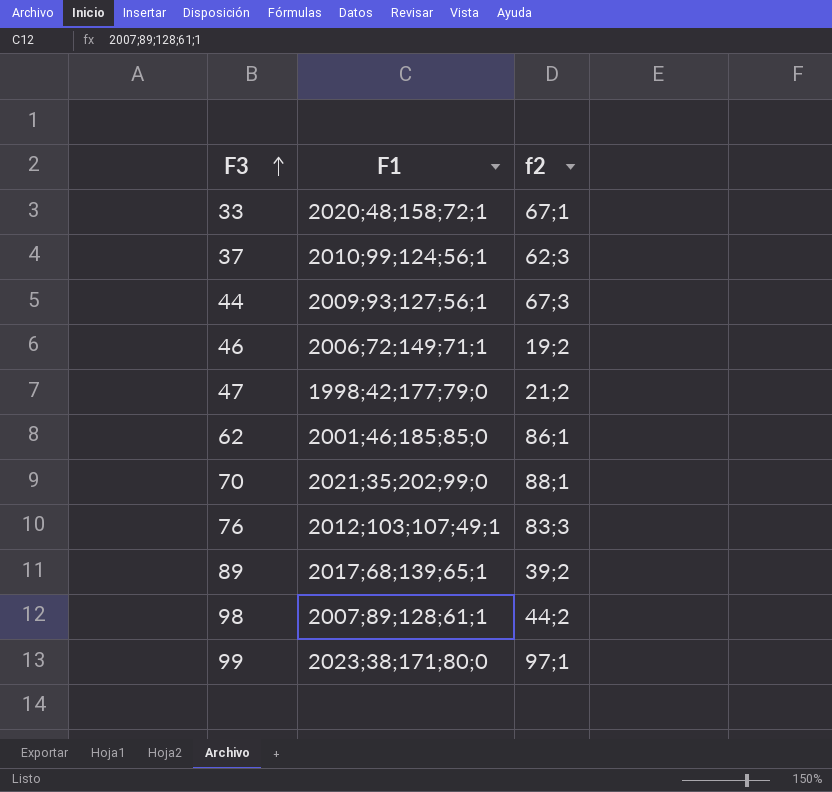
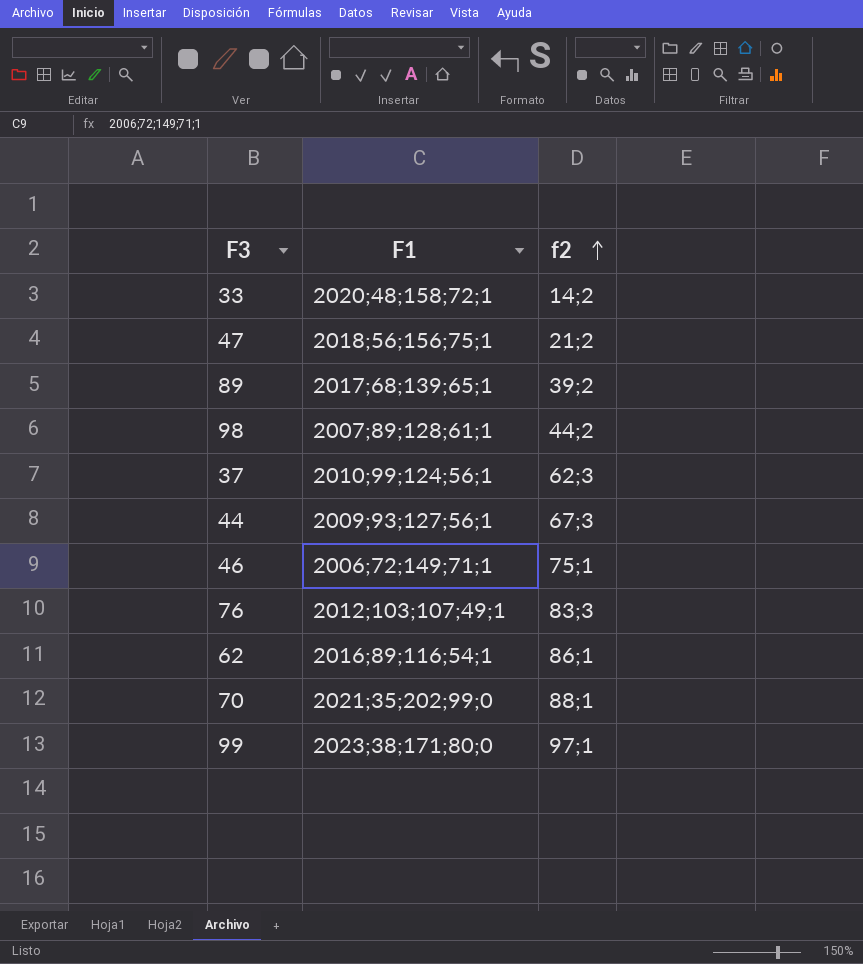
row order: F3 ascending -> f2 ascending
33 | f2: 67;1 -> 14;2
47 | F1: 1998;42;177;79;0 -> 2018;56;156;75;1
46 | f2: 19;2 -> 75;1
62 | F1: 2001;46;185;85;0 -> 2016;89;116;54;1

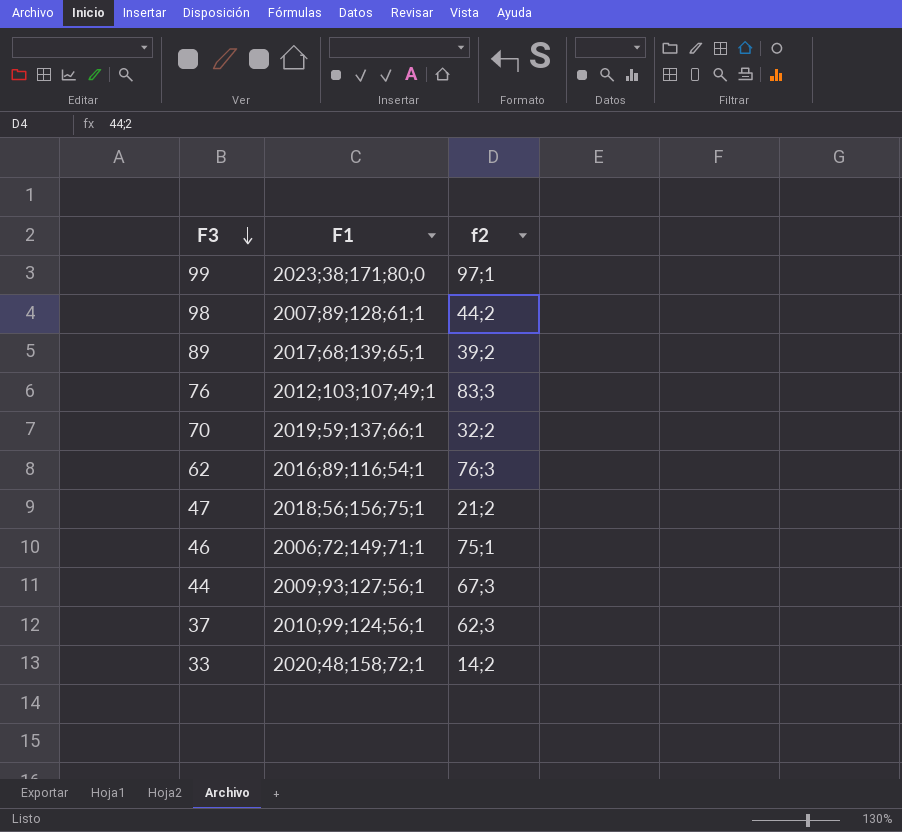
row order: f2 ascending -> F3 descending
70 | F1: 2021;35;202;99;0 -> 2019;59;137;66;1
70 | f2: 88;1 -> 32;2
62 | f2: 86;1 -> 76;3

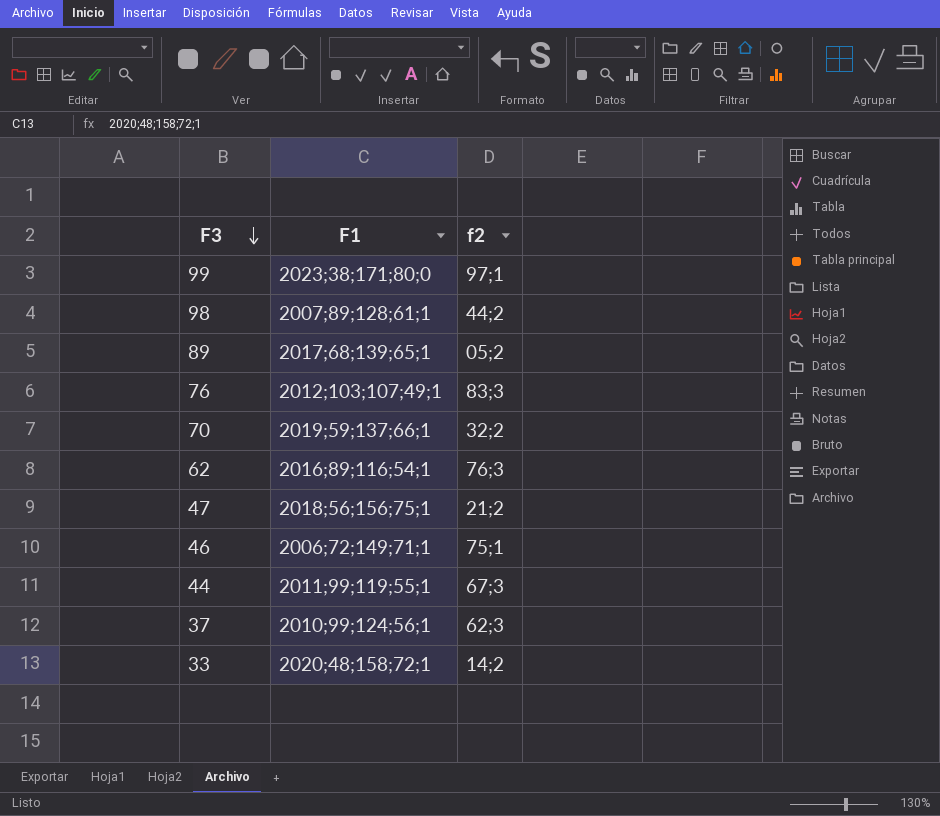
89 | f2: 39;2 -> 05;2
44 | F1: 2009;93;127;56;1 -> 2011;99;119;55;1

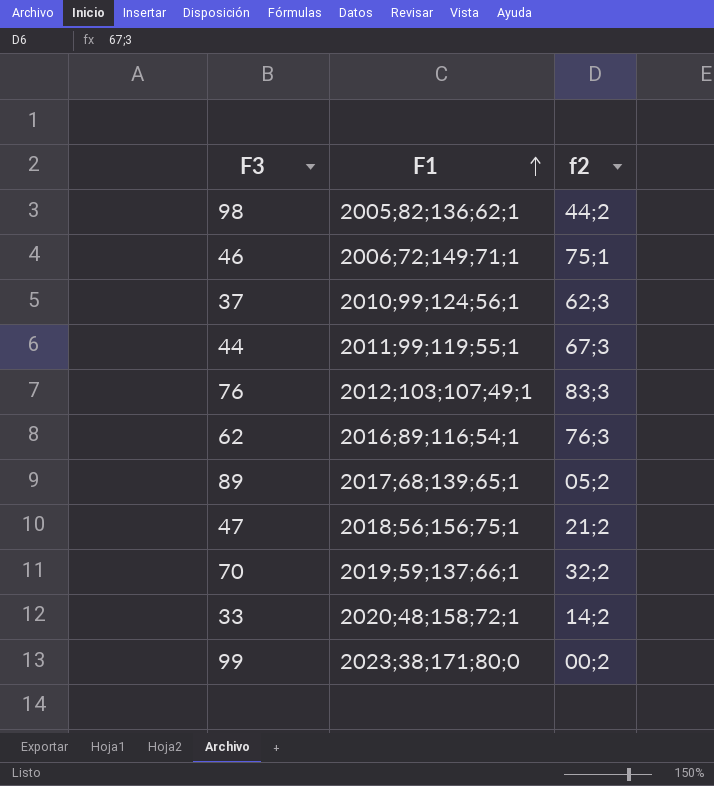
row order: F3 descending -> F1 ascending
98 | F1: 2007;89;128;61;1 -> 2005;82;136;62;1
99 | f2: 97;1 -> 00;2

